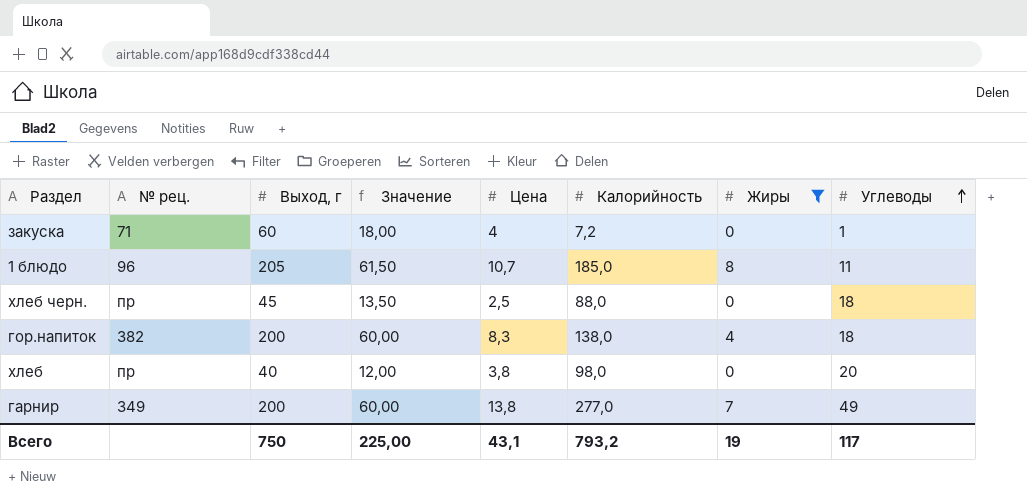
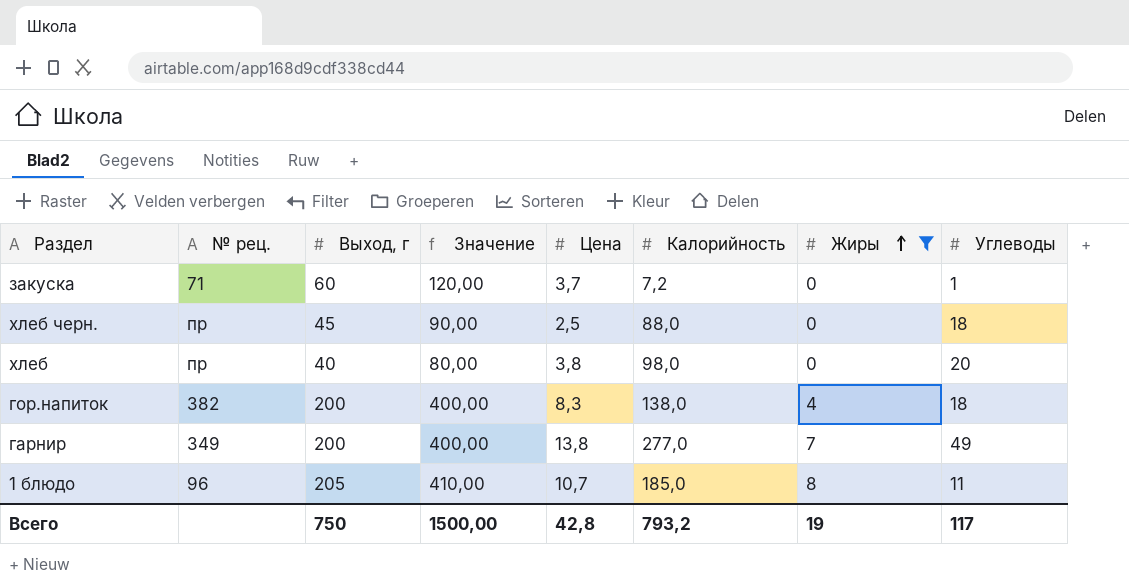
row order: Углеводы ascending -> Жиры ascending
column Значение | formula: [Выход, г] * 0,3 -> [Выход, г] * 2
закуска | Цена: 4 -> 3,7
Всего | Значение: 225,00 -> 1500,00
Всего | Цена: 43,1 -> 42,8

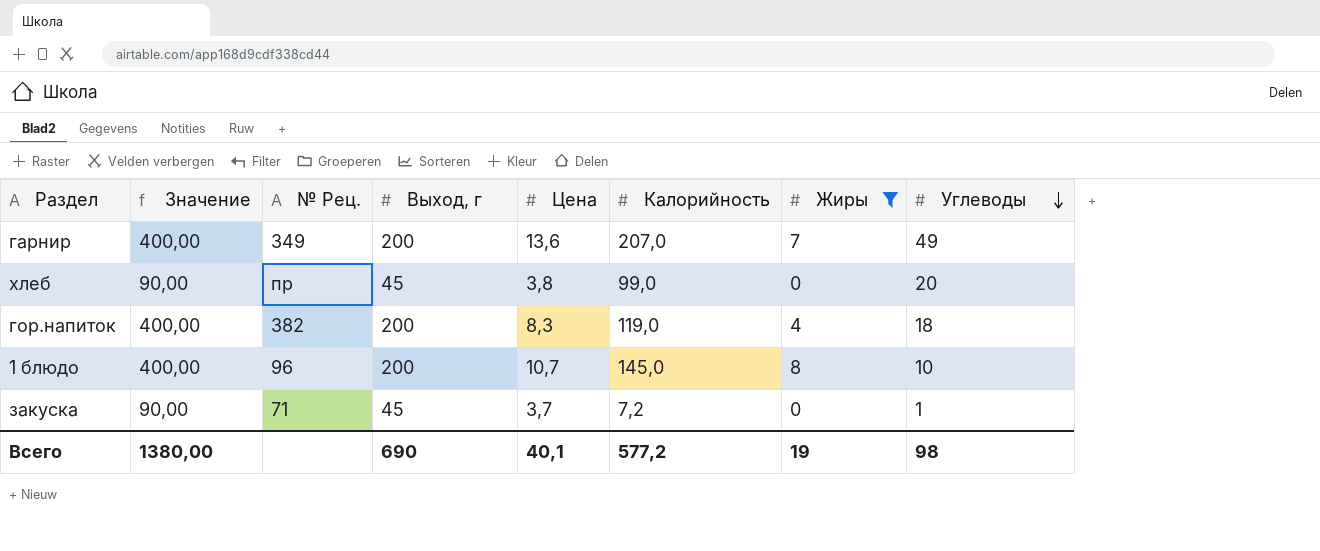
row order: Жиры ascending -> Углеводы descending
column Значение | position: 4 -> 2
column name: № рец. -> № Рец.
row хлеб черн.: пр | 45 | 90,00 | 2,5 | 88,0 | 0 | 18 -> none
гарнир | Цена: 13,8 -> 13,6
гарнир | Калорийность: 277,0 -> 207,0
хлеб | Значение: 80,00 -> 90,00
хлеб | Выход, г: 40 -> 45
хлеб | Калорийность: 98,0 -> 99,0
гор.напиток | Калорийность: 138,0 -> 119,0
1 блюдо | Значение: 410,00 -> 400,00
1 блюдо | Выход, г: 205 -> 200
1 блюдо | Калорийность: 185,0 -> 145,0
1 блюдо | Углеводы: 11 -> 10
закуска | Значение: 120,00 -> 90,00
закуска | Выход, г: 60 -> 45
Всего | Значение: 1500,00 -> 1380,00
Всего | Выход, г: 750 -> 690
Всего | Цена: 42,8 -> 40,1
Всего | Калорийность: 793,2 -> 577,2
Всего | Углеводы: 117 -> 98

